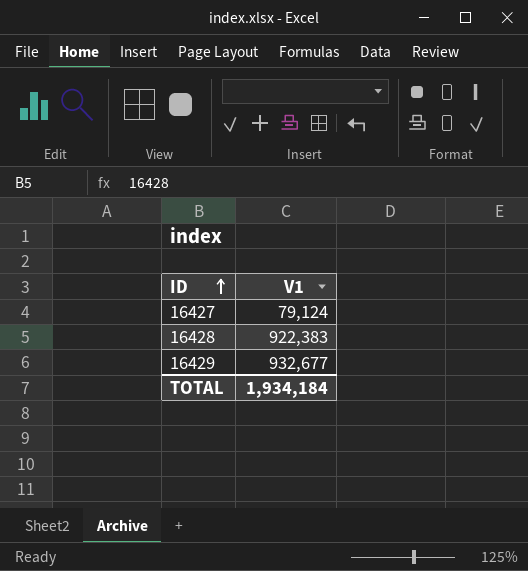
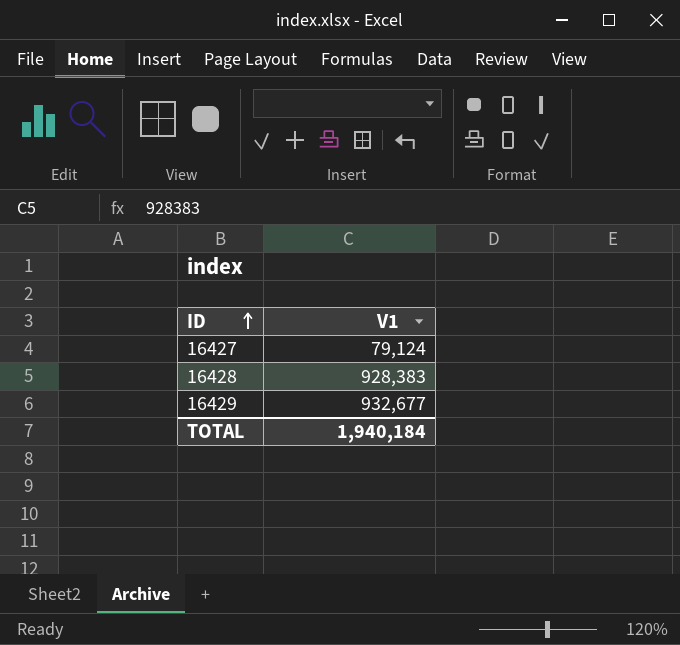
16428 | V1: 922,383 -> 928,383
TOTAL | V1: 1,934,184 -> 1,940,184

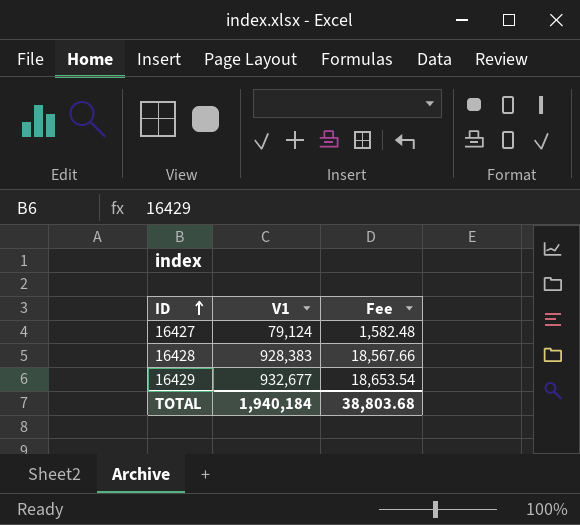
column Fee | formula: none -> [V1] * 0.02

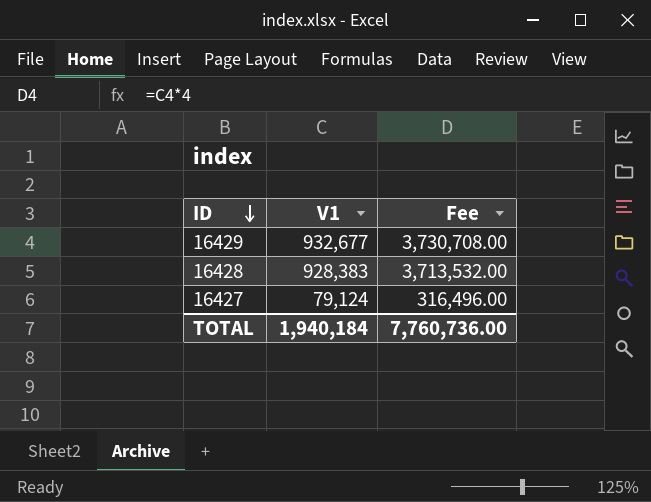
row order: ID ascending -> ID descending
column Fee | formula: [V1] * 0.02 -> [V1] * 4
TOTAL | Fee: 38,803.68 -> 7,760,736.00

